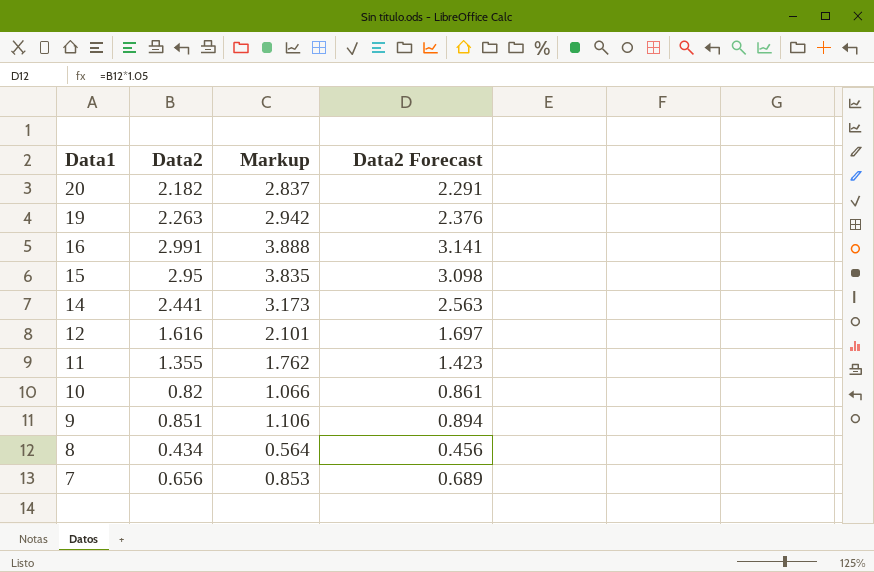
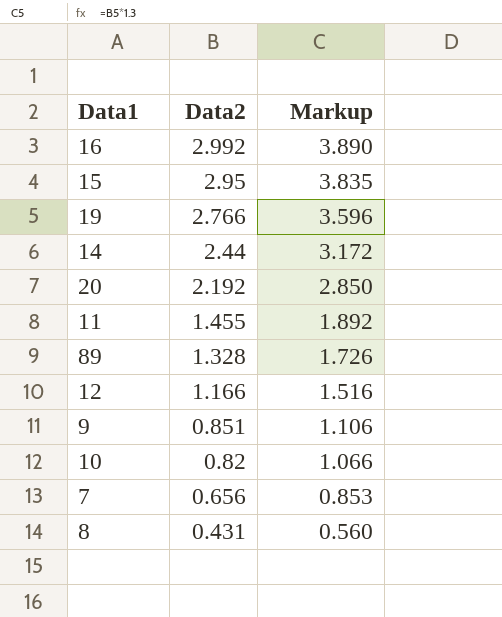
row order: Data1 descending -> Data2 descending
column Data2 Forecast | formula: [Data2] * 1.05 -> none
16 | Data2: 2.991 -> 2.992
16 | Markup: 3.888 -> 3.890
19 | Data2: 2.263 -> 2.766
19 | Markup: 2.942 -> 3.596
14 | Data2: 2.441 -> 2.44
14 | Markup: 3.173 -> 3.172
20 | Data2: 2.182 -> 2.192
20 | Markup: 2.837 -> 2.850
11 | Data2: 1.355 -> 1.455
11 | Markup: 1.762 -> 1.892
row 89: none -> 1.328 | 1.726
12 | Data2: 1.616 -> 1.166
12 | Markup: 2.101 -> 1.516
8 | Data2: 0.434 -> 0.431
8 | Markup: 0.564 -> 0.560

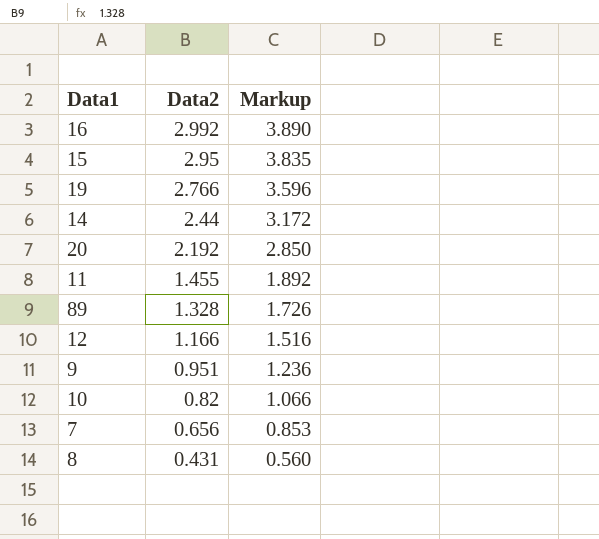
9 | Data2: 0.851 -> 0.951
9 | Markup: 1.106 -> 1.236

